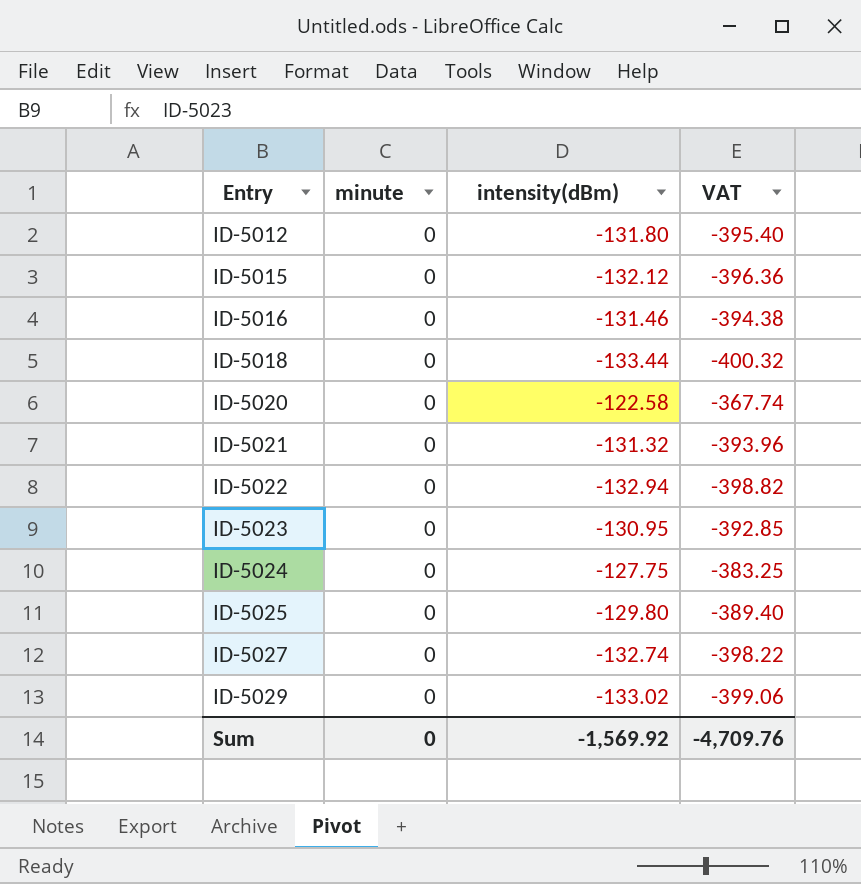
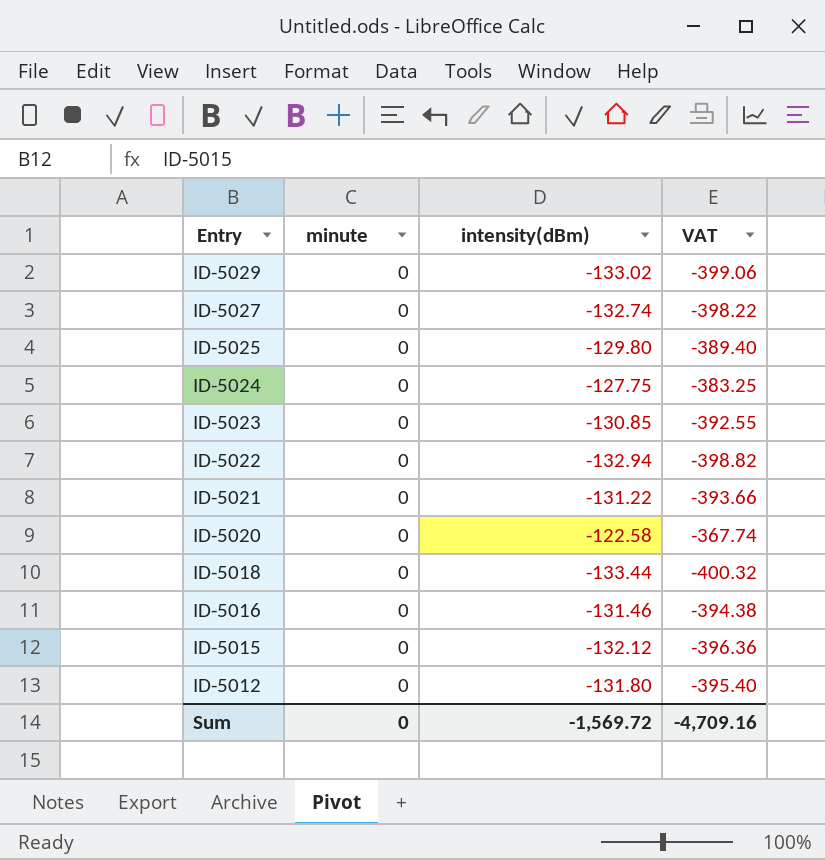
row order: Entry ascending -> Entry descending
ID-5023 | intensity(dBm): -130.95 -> -130.85
ID-5023 | VAT: -392.85 -> -392.55
ID-5021 | intensity(dBm): -131.32 -> -131.22
ID-5021 | VAT: -393.96 -> -393.66
Sum | intensity(dBm): -1,569.92 -> -1,569.72
Sum | VAT: -4,709.76 -> -4,709.16

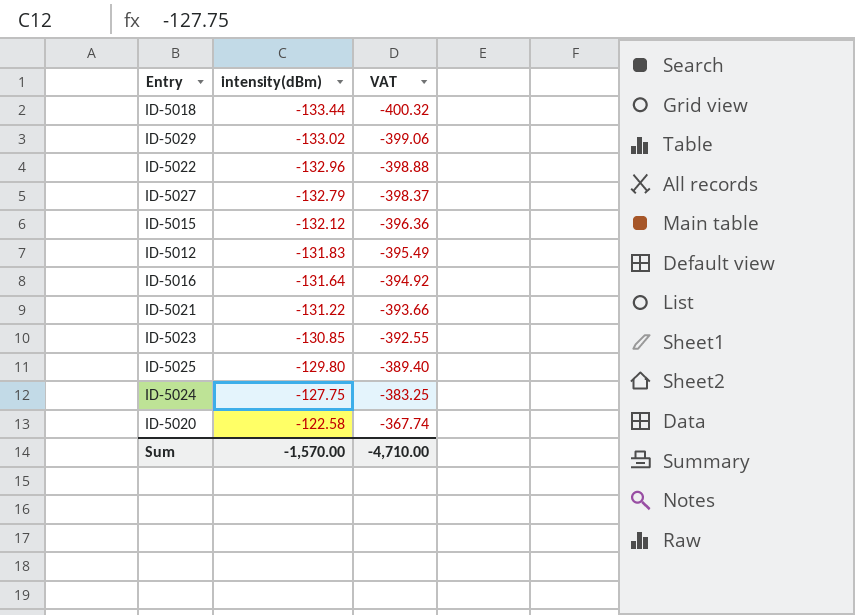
row order: Entry descending -> intensity(dBm) ascending
column minute | position: 2 -> none
ID-5022 | intensity(dBm): -132.94 -> -132.96
ID-5022 | VAT: -398.82 -> -398.88
ID-5027 | intensity(dBm): -132.74 -> -132.79
ID-5027 | VAT: -398.22 -> -398.37
ID-5012 | intensity(dBm): -131.80 -> -131.83
ID-5012 | VAT: -395.40 -> -395.49
ID-5016 | intensity(dBm): -131.46 -> -131.64
ID-5016 | VAT: -394.38 -> -394.92
Sum | intensity(dBm): -1,569.72 -> -1,570.00
Sum | VAT: -4,709.16 -> -4,710.00

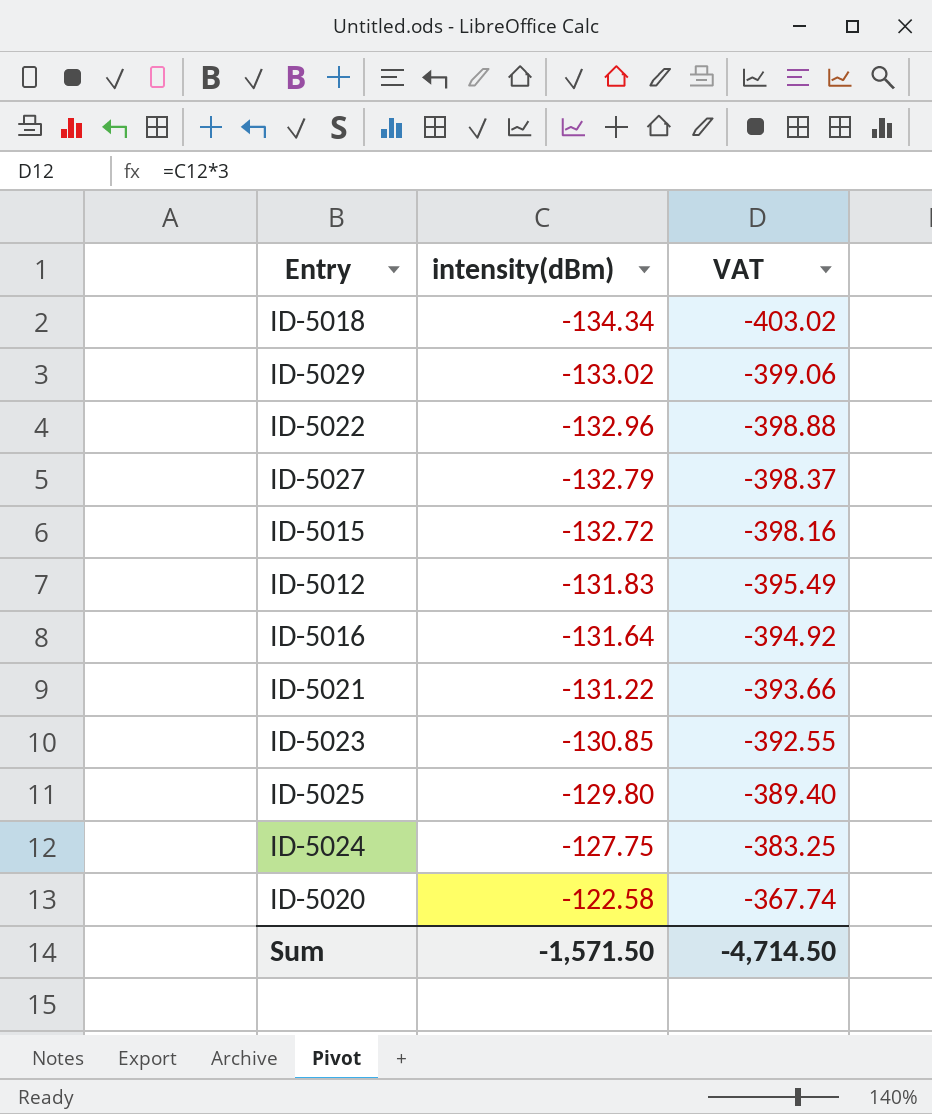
ID-5018 | intensity(dBm): -133.44 -> -134.34
ID-5018 | VAT: -400.32 -> -403.02
ID-5015 | intensity(dBm): -132.12 -> -132.72
ID-5015 | VAT: -396.36 -> -398.16
Sum | intensity(dBm): -1,570.00 -> -1,571.50
Sum | VAT: -4,710.00 -> -4,714.50

